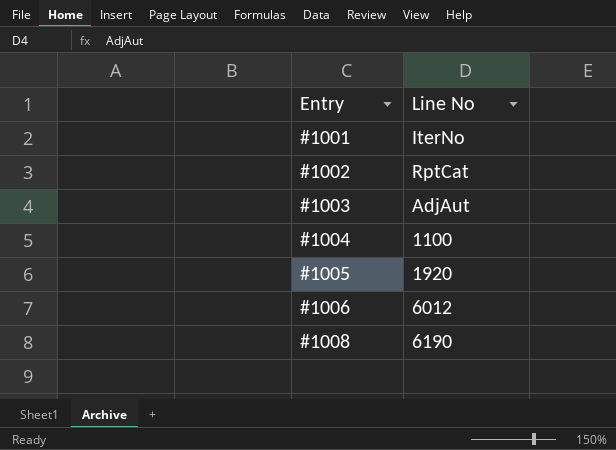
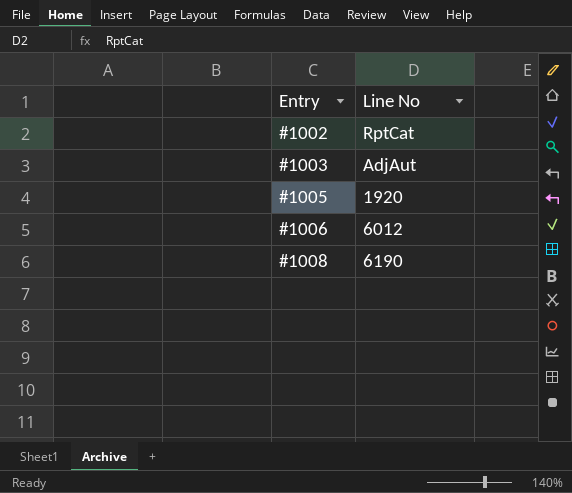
row #1001: IterNo -> none
row #1004: 1100 -> none

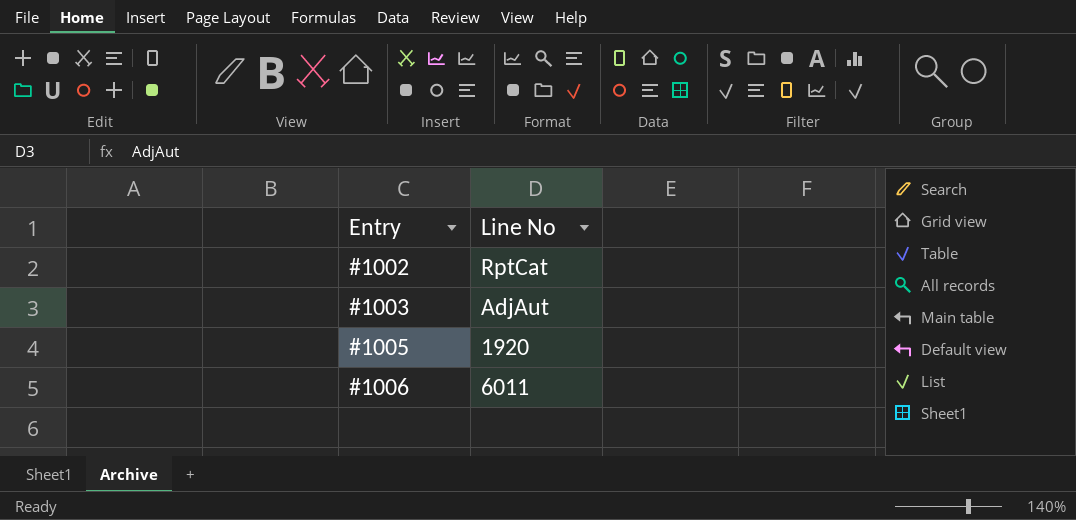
row #1008: 6190 -> none
#1006 | Line No: 6012 -> 6011

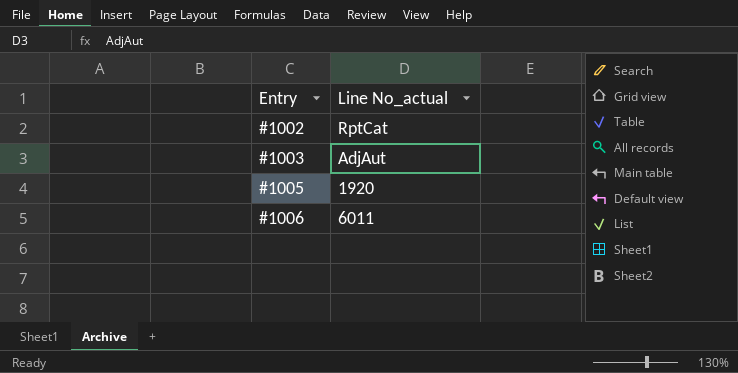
column name: Line No -> Line No_actual

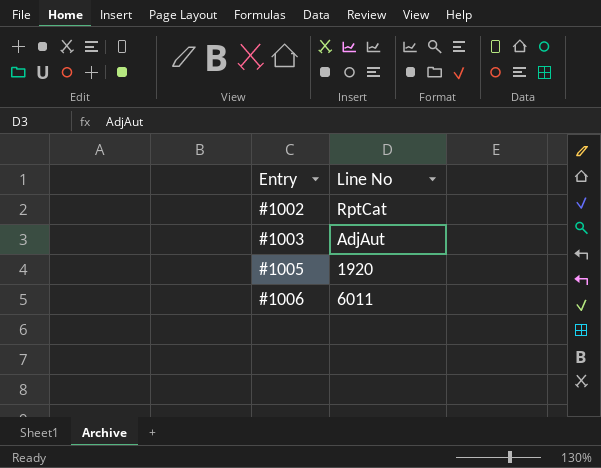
column name: Line No_actual -> Line No

